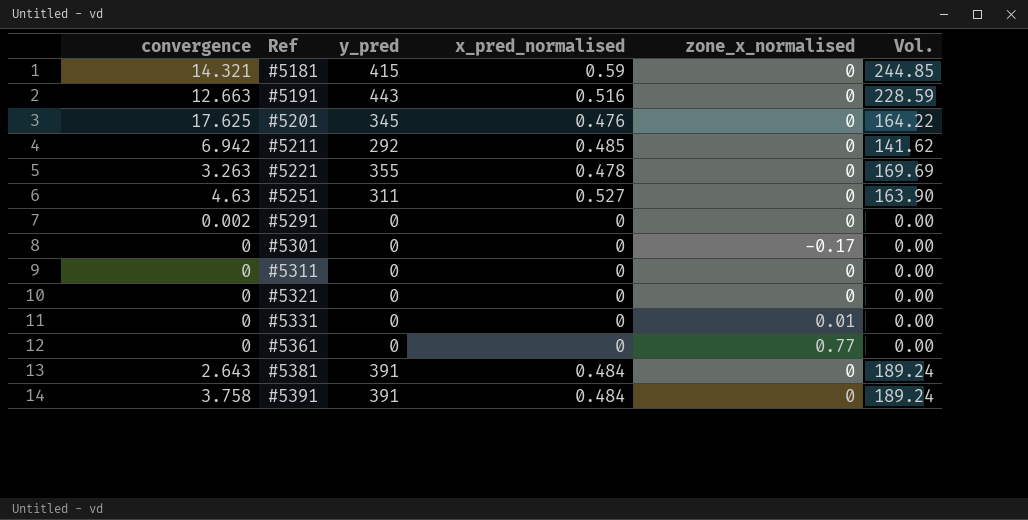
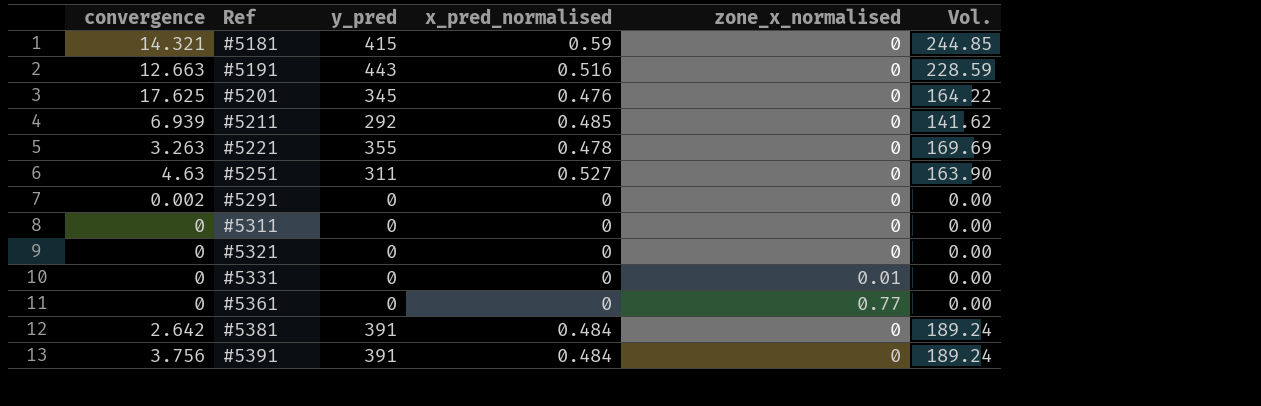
row #5301: 0 | 0 | 0 | -0.17 | 0.00 -> none
#5211 | convergence: 6.942 -> 6.939
#5381 | convergence: 2.643 -> 2.642
#5391 | convergence: 3.758 -> 3.756

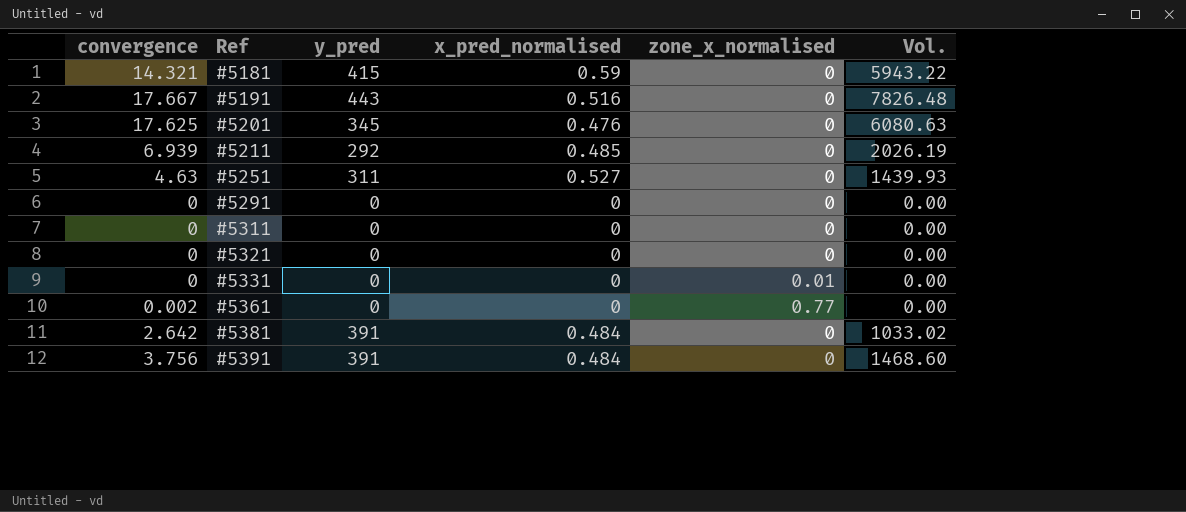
column Vol. | formula: [y_pred] * [x_pred_normalised] -> [convergence] * [y_pred]
row #5221: 3.263 | 355 | 0.478 | 0 | 169.69 -> none
#5191 | convergence: 12.663 -> 17.667
#5291 | convergence: 0.002 -> 0
#5361 | convergence: 0 -> 0.002

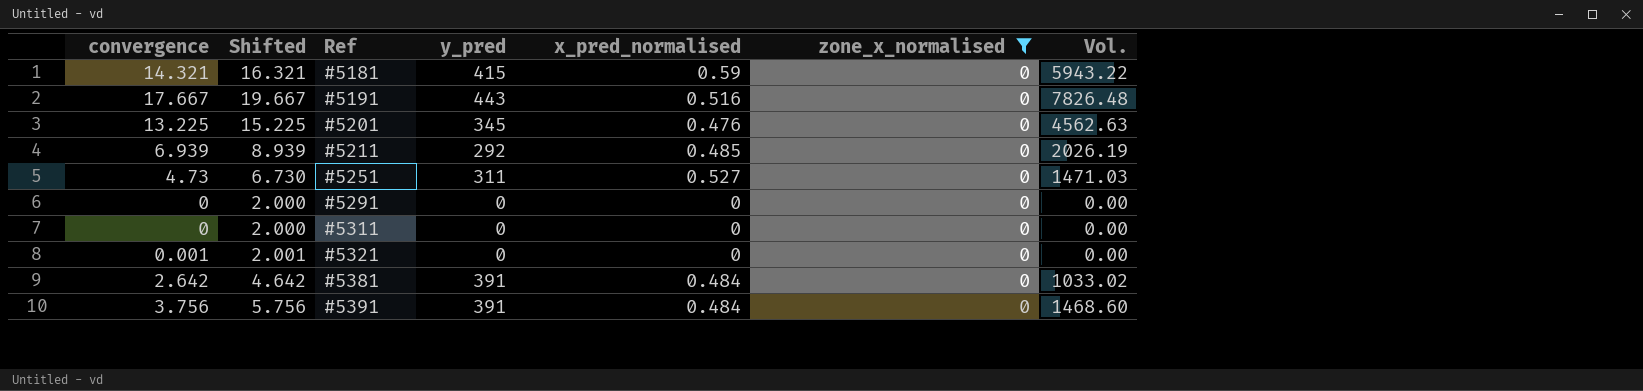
filter: none -> zone_x_normalised = 0
column Shifted | formula: none -> [convergence] + 2
#5201 | convergence: 17.625 -> 13.225
#5201 | Vol.: 6080.63 -> 4562.63
#5251 | convergence: 4.63 -> 4.73
#5251 | Vol.: 1439.93 -> 1471.03
#5321 | convergence: 0 -> 0.001

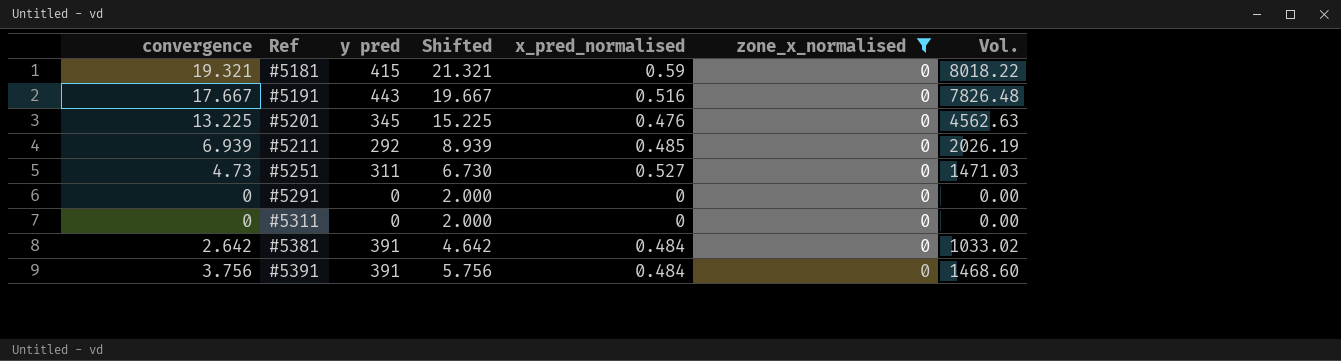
column name: y_pred -> y pred
column Shifted | position: 2 -> 4
row #5321: 0.001 | 2.001 | 0 | 0 | 0 | 0.00 -> none
#5181 | convergence: 14.321 -> 19.321
#5181 | Shifted: 16.321 -> 21.321
#5181 | Vol.: 5943.22 -> 8018.22

